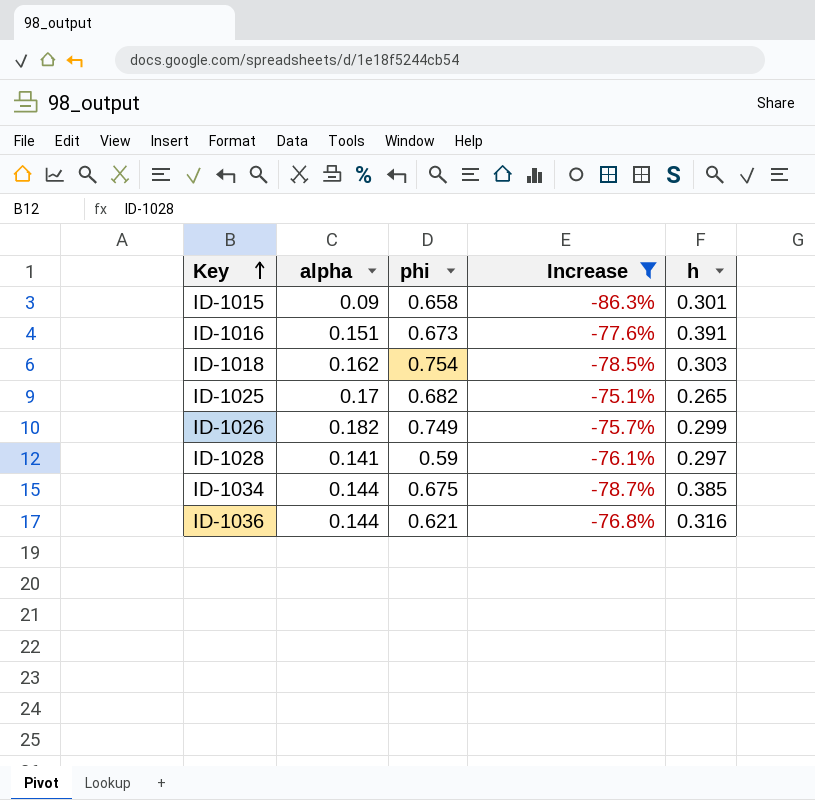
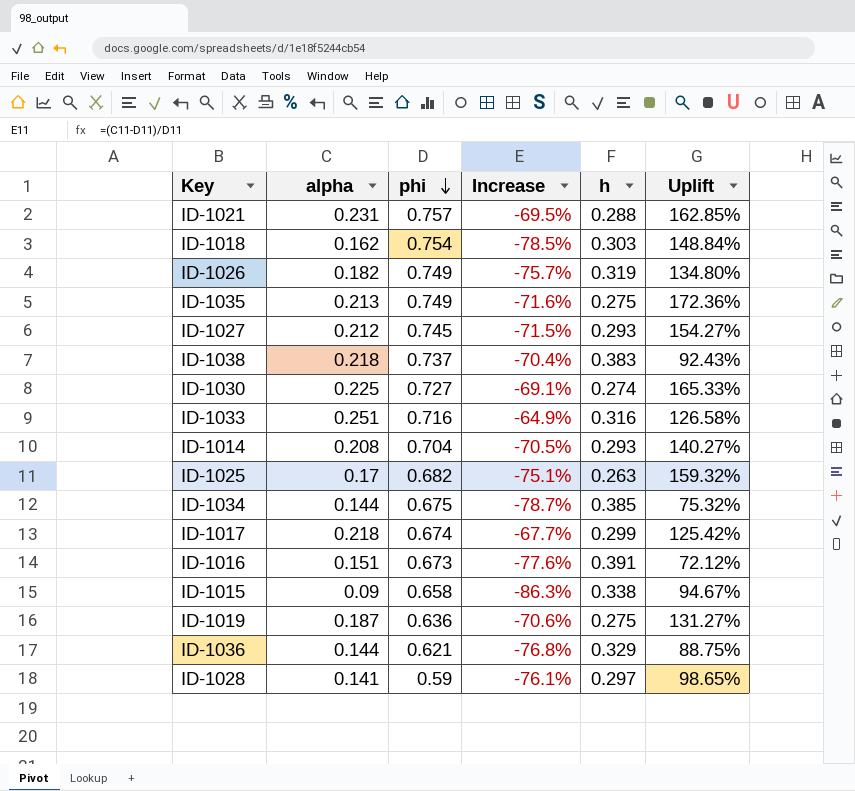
filter: Increase <= -75.1% -> none
row order: Key ascending -> phi descending
column Uplift | formula: none -> ([phi] - [h]) / [h]
ID-1026 | h: 0.299 -> 0.319
ID-1025 | h: 0.265 -> 0.263
ID-1015 | h: 0.301 -> 0.338
ID-1036 | h: 0.316 -> 0.329

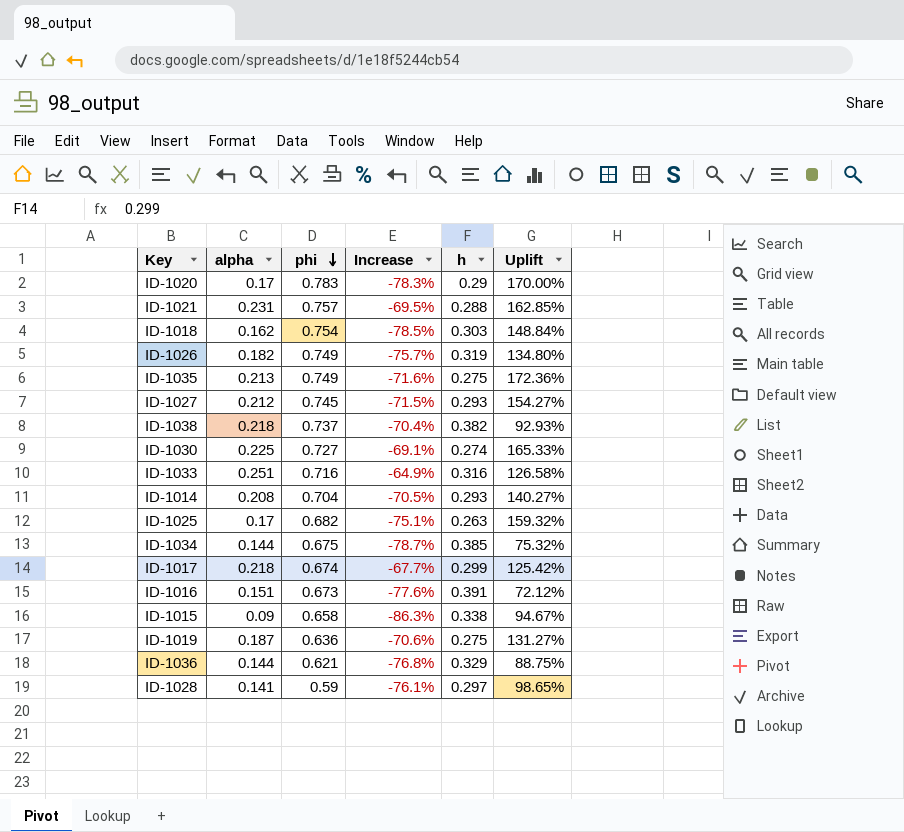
row ID-1020: none -> 0.17 | 0.783 | -78.3% | 0.29 | 170.00%
ID-1038 | h: 0.383 -> 0.382
ID-1038 | Uplift: 92.43% -> 92.93%

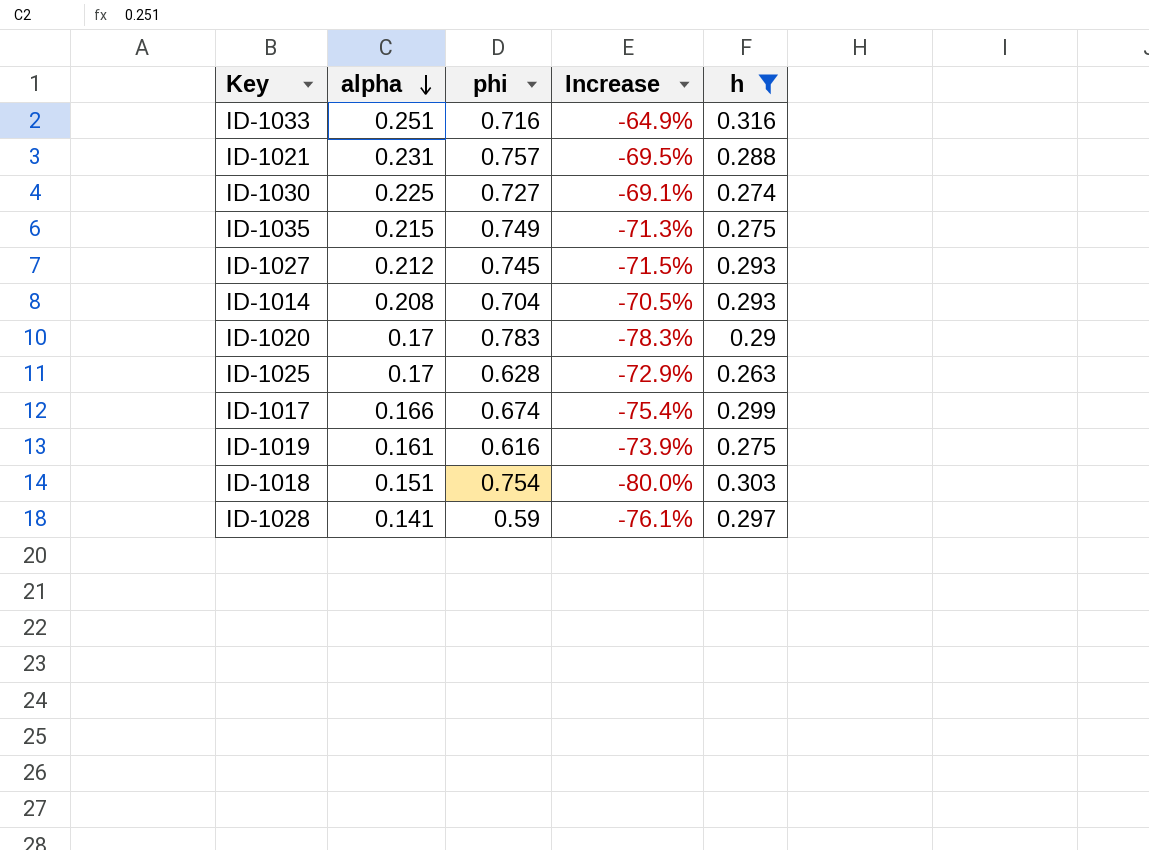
filter: none -> h <= 0.316
row order: phi descending -> alpha descending
column Uplift | formula: ([phi] - [h]) / [h] -> none
ID-1035 | alpha: 0.213 -> 0.215
ID-1035 | Increase: -71.6% -> -71.3%
ID-1025 | phi: 0.682 -> 0.628
ID-1025 | Increase: -75.1% -> -72.9%
ID-1017 | alpha: 0.218 -> 0.166
ID-1017 | Increase: -67.7% -> -75.4%
ID-1019 | alpha: 0.187 -> 0.161
ID-1019 | phi: 0.636 -> 0.616
ID-1019 | Increase: -70.6% -> -73.9%
ID-1018 | alpha: 0.162 -> 0.151
ID-1018 | Increase: -78.5% -> -80.0%

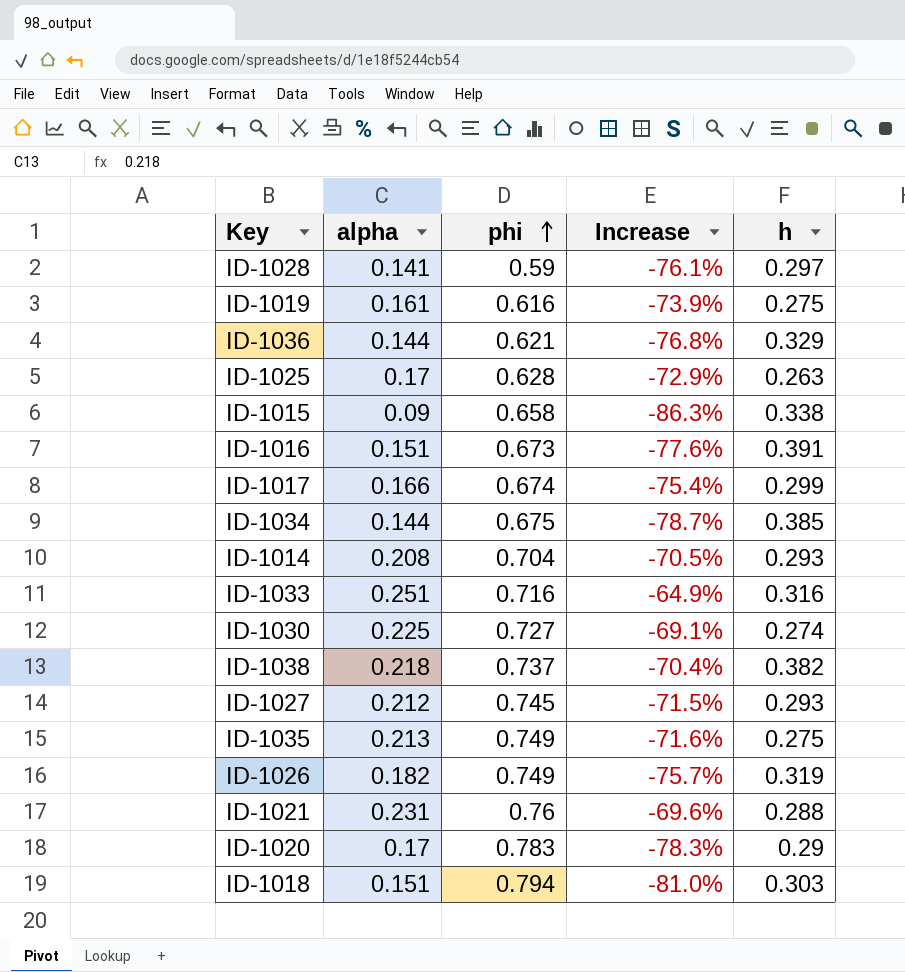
filter: h <= 0.316 -> none
row order: alpha descending -> phi ascending
ID-1035 | alpha: 0.215 -> 0.213
ID-1035 | Increase: -71.3% -> -71.6%
ID-1021 | phi: 0.757 -> 0.76
ID-1021 | Increase: -69.5% -> -69.6%
ID-1018 | phi: 0.754 -> 0.794
ID-1018 | Increase: -80.0% -> -81.0%

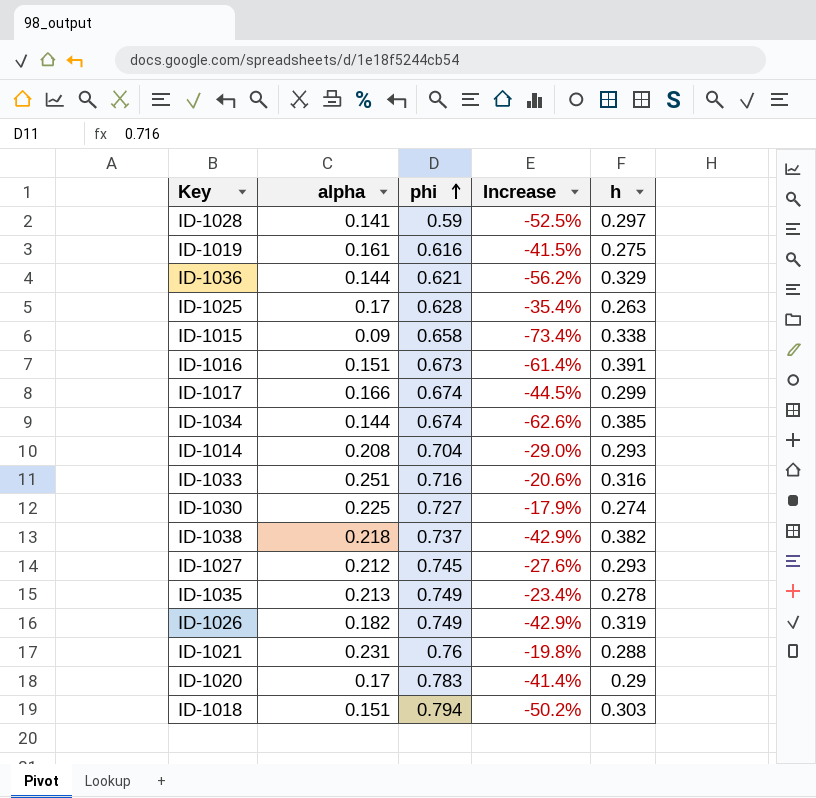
column Increase | formula: ([alpha] - [phi]) / [phi] -> ([alpha] - [h]) / [h]
ID-1034 | phi: 0.675 -> 0.674
ID-1035 | h: 0.275 -> 0.278

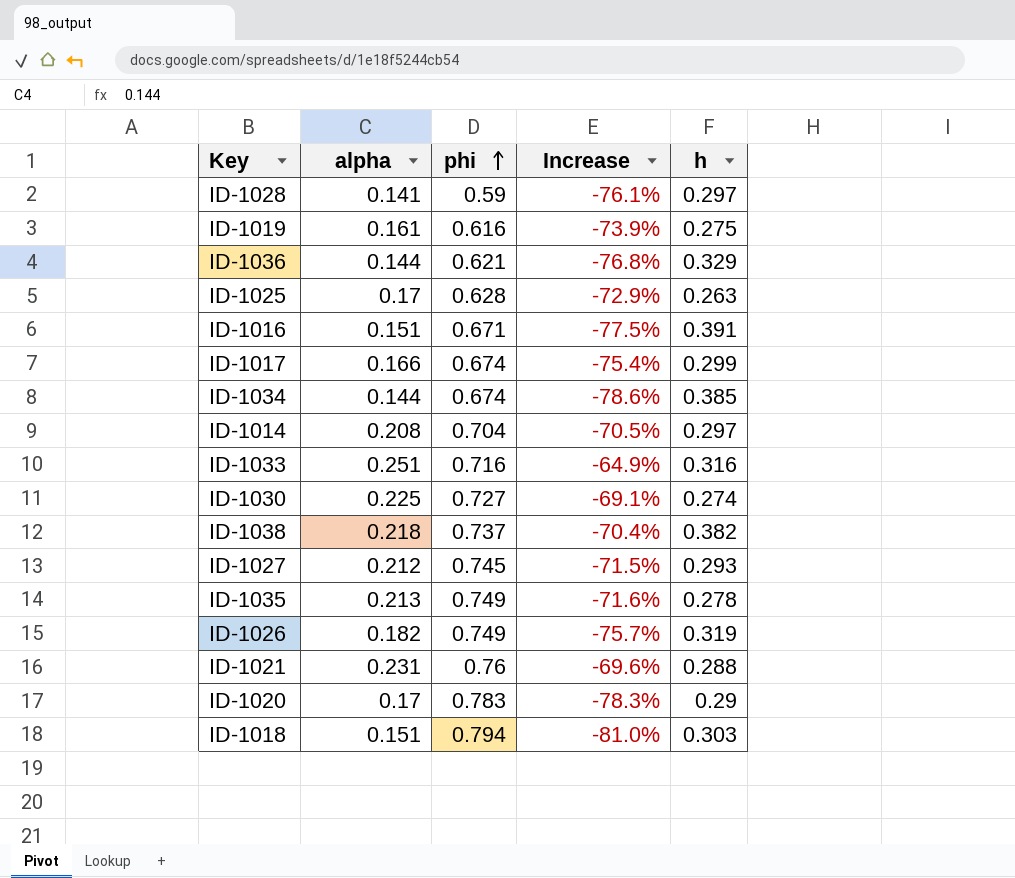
column Increase | formula: ([alpha] - [h]) / [h] -> ([alpha] - [phi]) / [phi]
row ID-1015: 0.09 | 0.658 | -73.4% | 0.338 -> none
ID-1016 | phi: 0.673 -> 0.671
ID-1014 | h: 0.293 -> 0.297

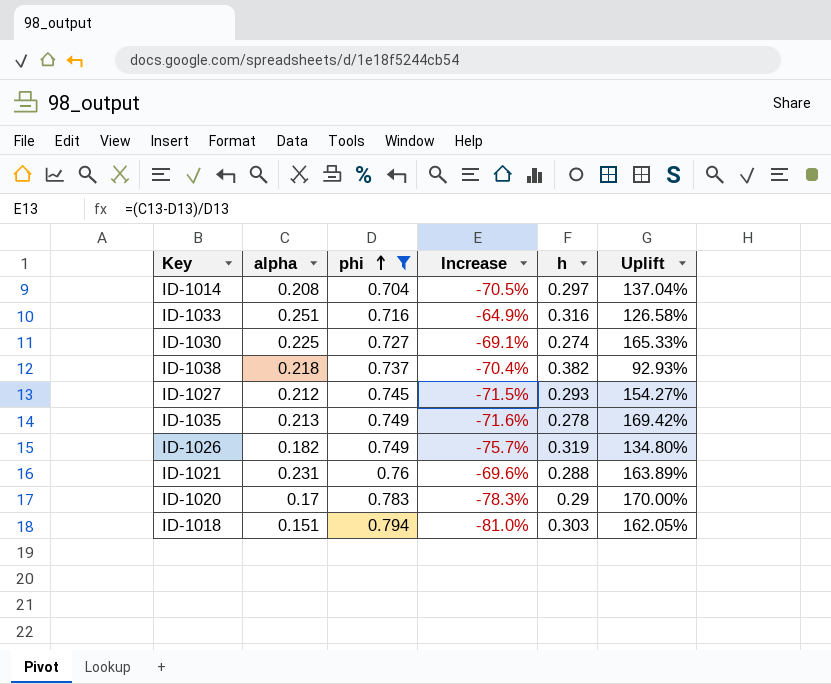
filter: none -> phi >= 0.704
column Uplift | formula: none -> ([phi] - [h]) / [h]

